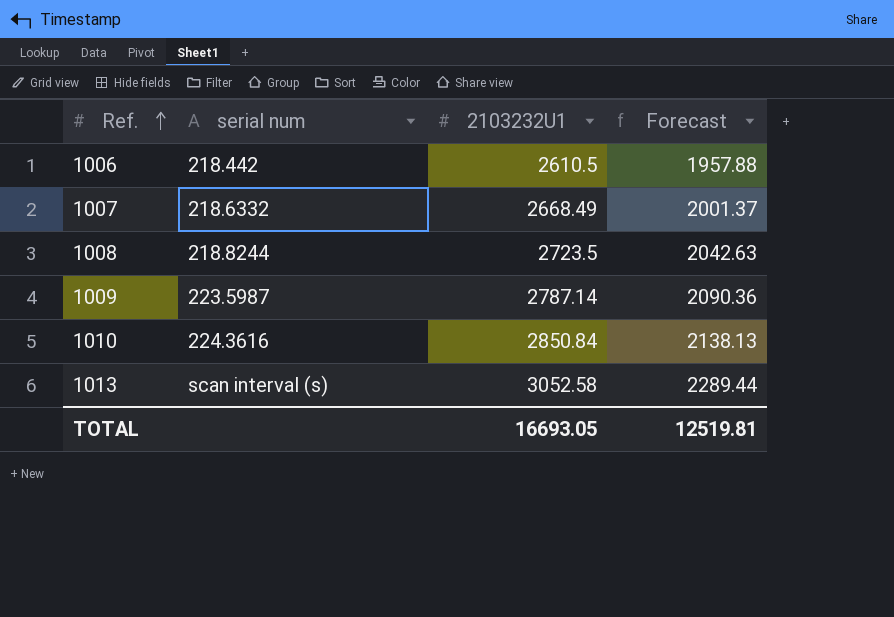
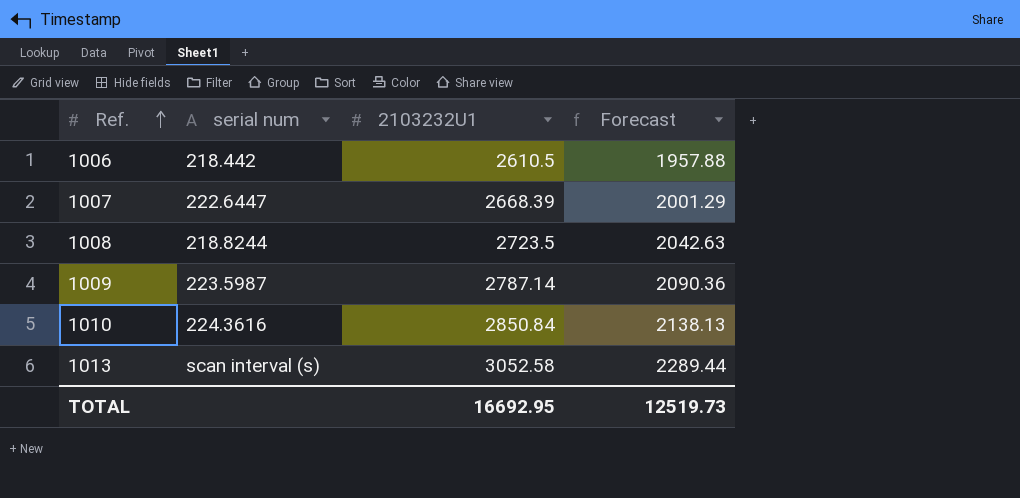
1007 | serial num: 218.6332 -> 222.6447
1007 | 2103232U1: 2668.49 -> 2668.39
1007 | Forecast: 2001.37 -> 2001.29
TOTAL | 2103232U1: 16693.05 -> 16692.95
TOTAL | Forecast: 12519.81 -> 12519.73

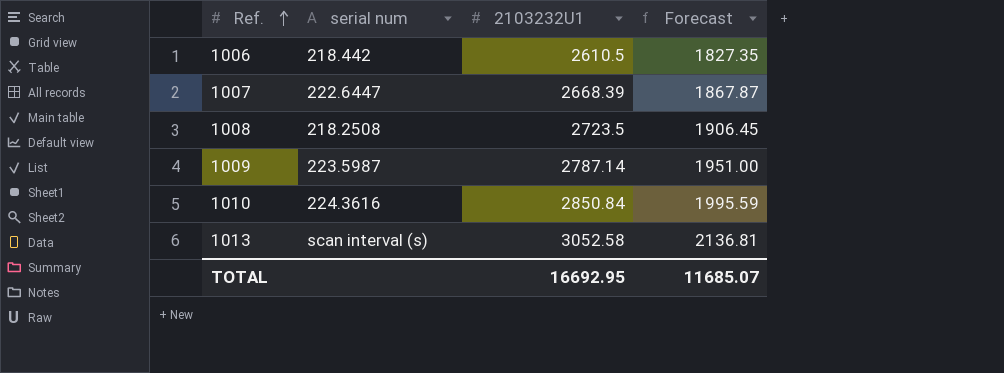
column Forecast | formula: [2103232U1] * 0.75 -> [2103232U1] * 0.7
1008 | serial num: 218.8244 -> 218.2508
TOTAL | Forecast: 12519.73 -> 11685.07

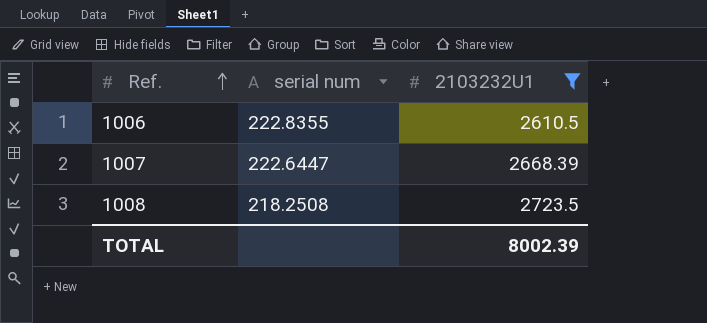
filter: none -> 2103232U1 <= 2723.5
column Forecast | formula: [2103232U1] * 0.7 -> none
1006 | serial num: 218.442 -> 222.8355
TOTAL | 2103232U1: 16692.95 -> 8002.39

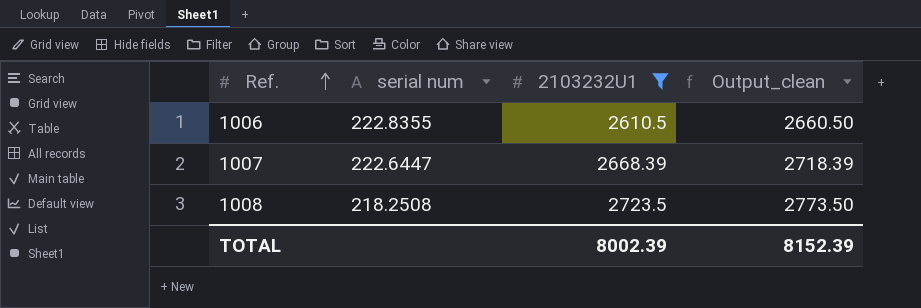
column Output_clean | formula: none -> [2103232U1] + 50

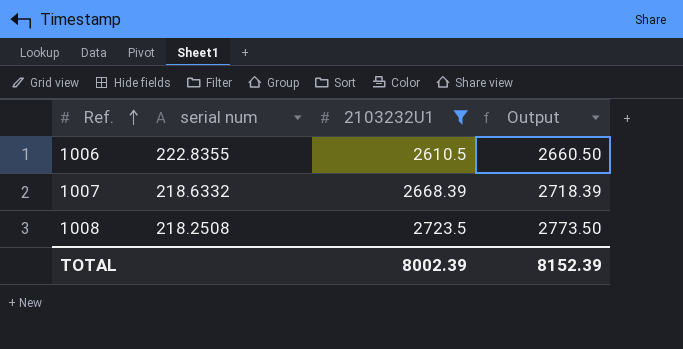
column name: Output_clean -> Output
1007 | serial num: 222.6447 -> 218.6332

